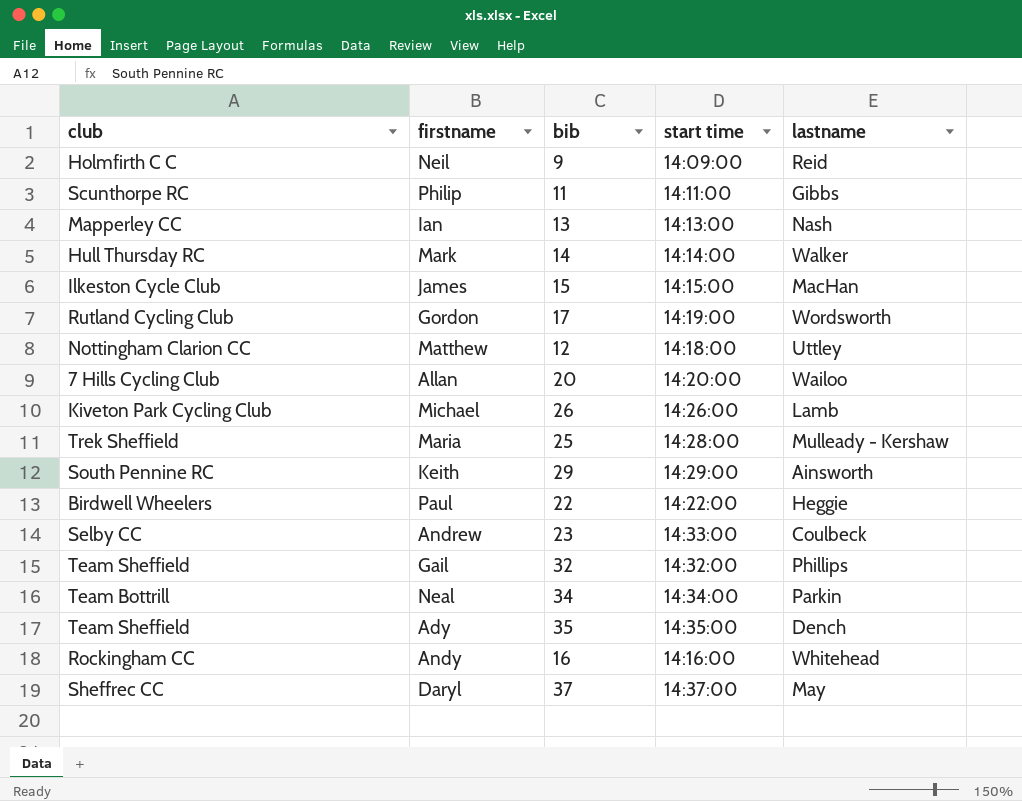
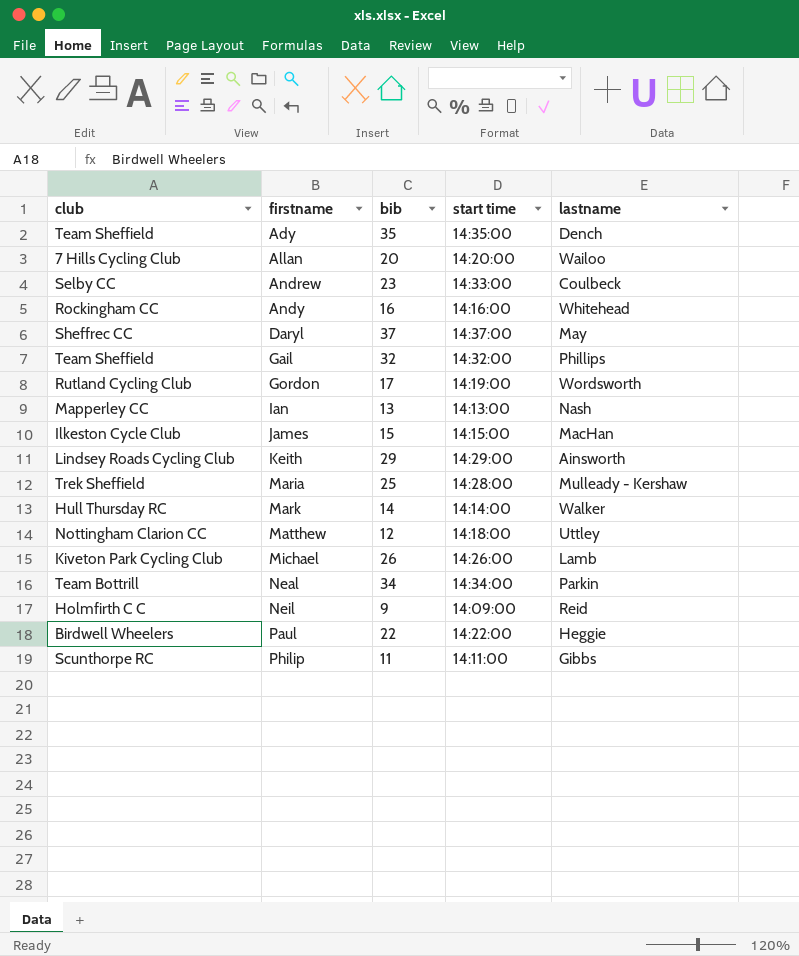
row order: none -> firstname ascending
Keith | club: South Pennine RC -> Lindsey Roads Cycling Club

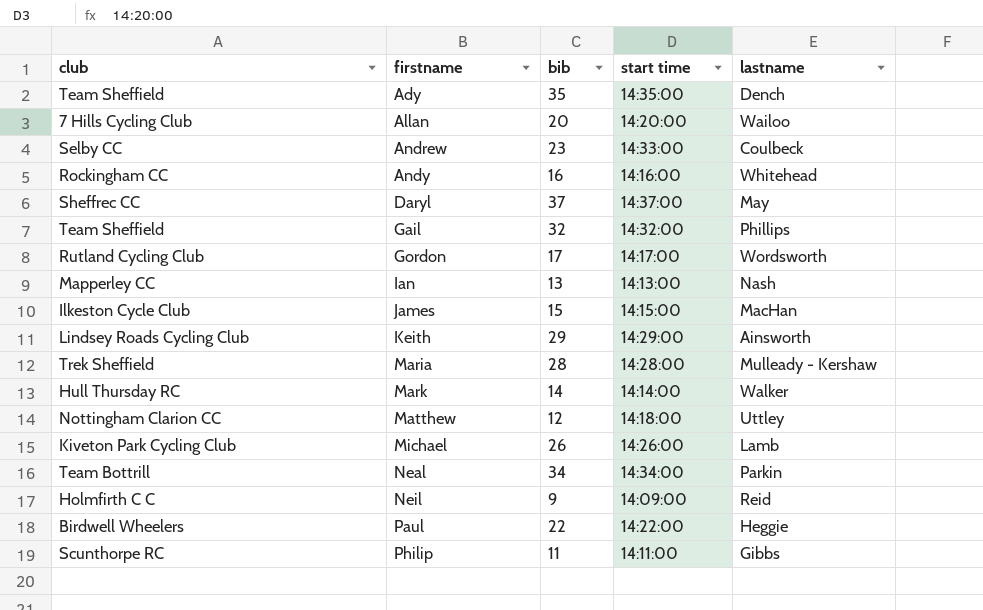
Gordon | start time: 14:19:00 -> 14:17:00
Maria | bib: 25 -> 28

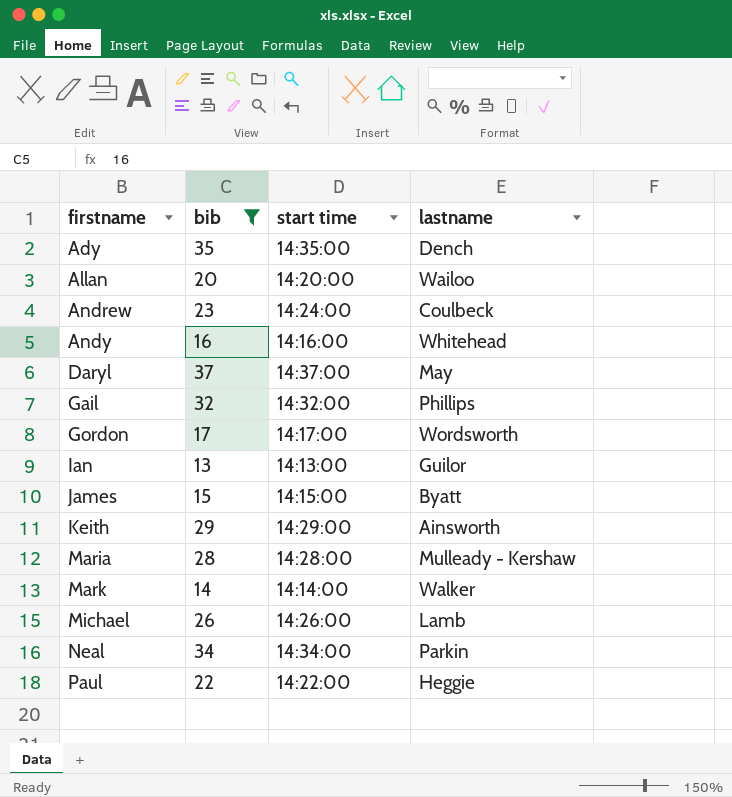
filter: none -> bib >= 13
column club | position: 1 -> none
Andrew | start time: 14:33:00 -> 14:24:00
Ian | lastname: Nash -> Guilor
James | lastname: MacHan -> Byatt

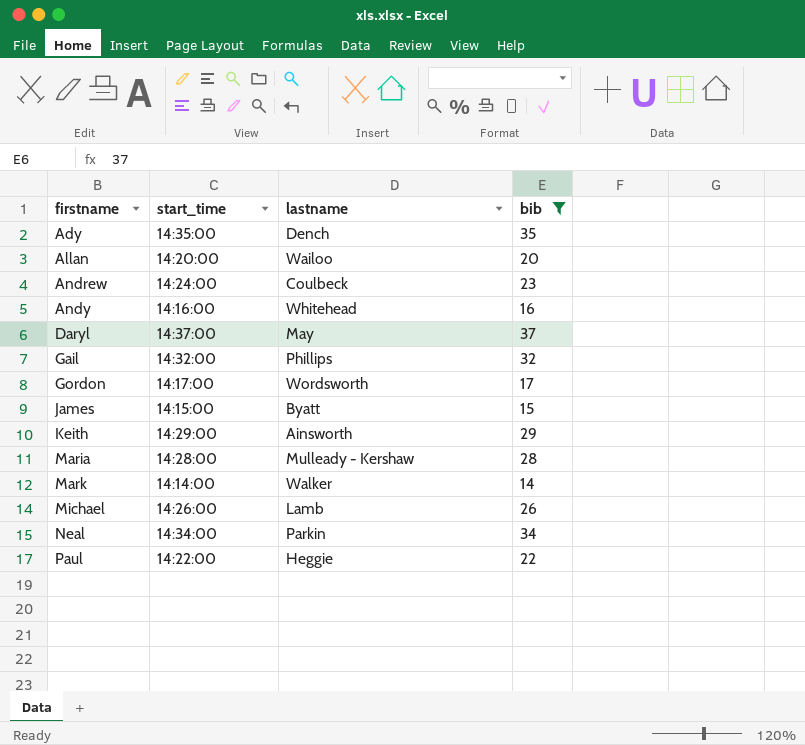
column name: start time -> start_time
column bib | position: 2 -> 4
row Ian: 13 | 14:13:00 | Guilor -> none

